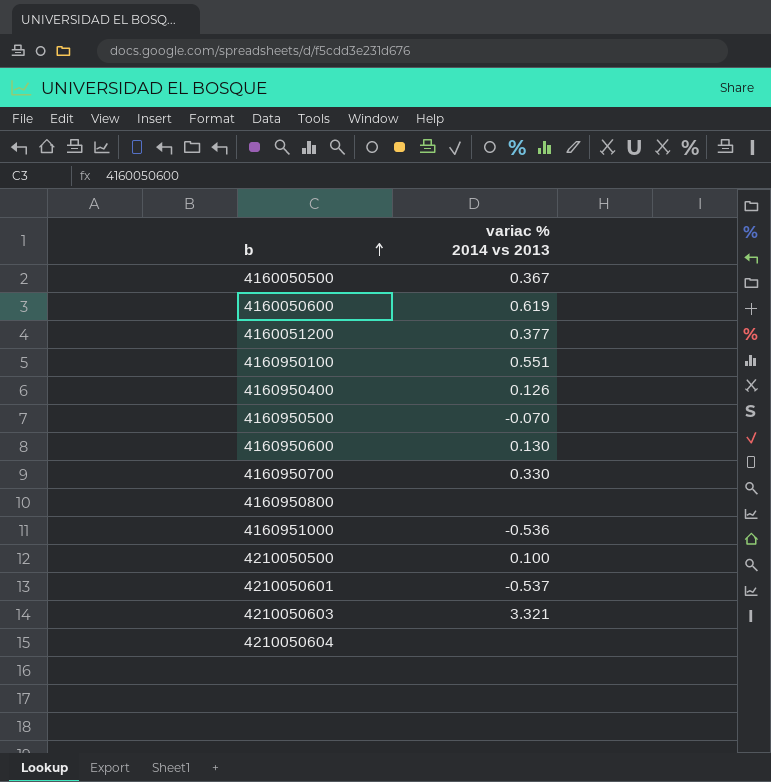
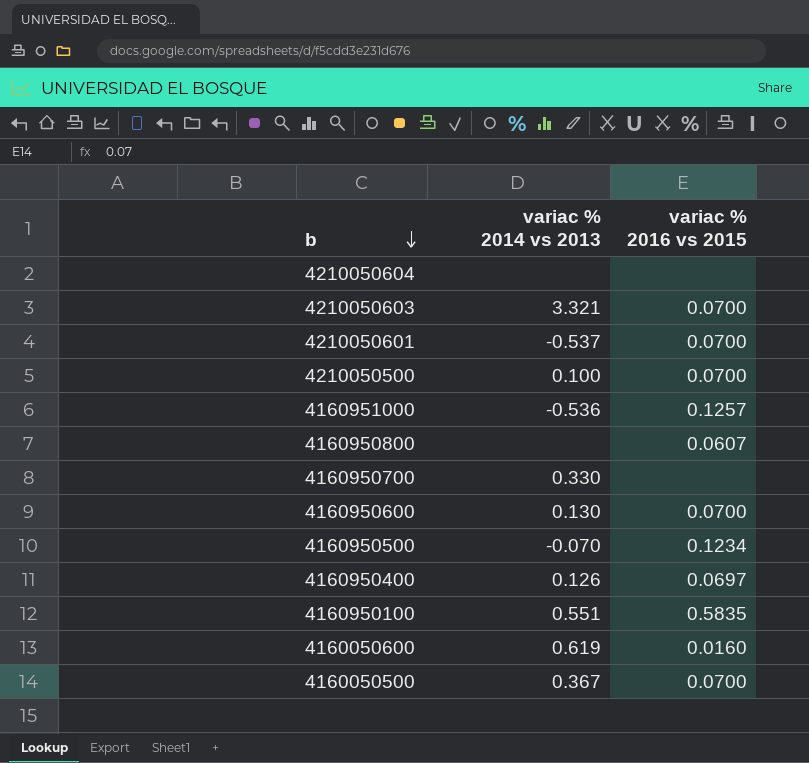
row order: b ascending -> b descending
column variac % 2016 vs 2015 | position: none -> 3
row 4160051200: 0.377 -> none

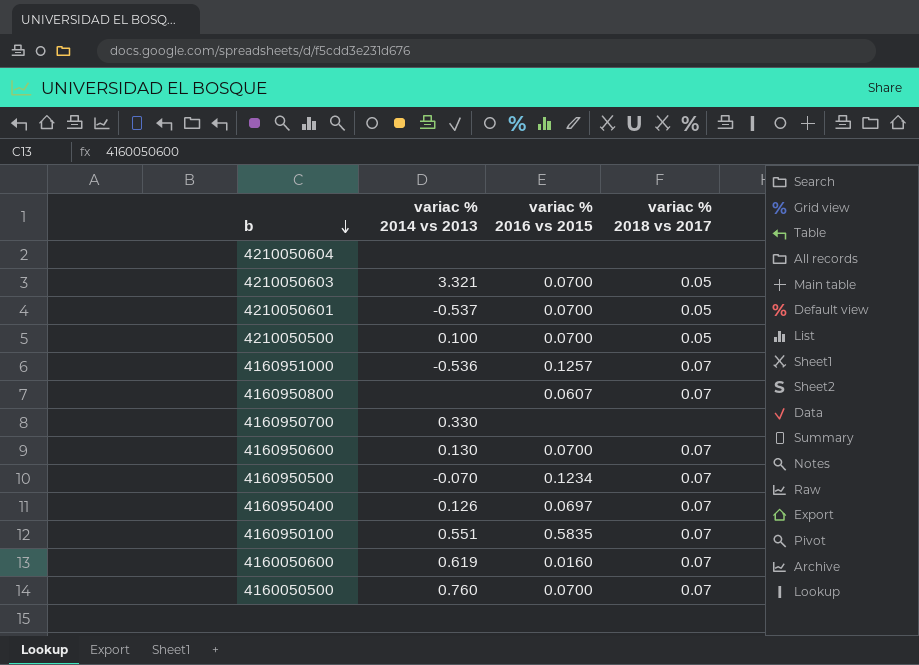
column variac % 2018 vs 2017 | position: none -> 4
4160050500 | variac % 2014 vs 2013: 0.367 -> 0.760

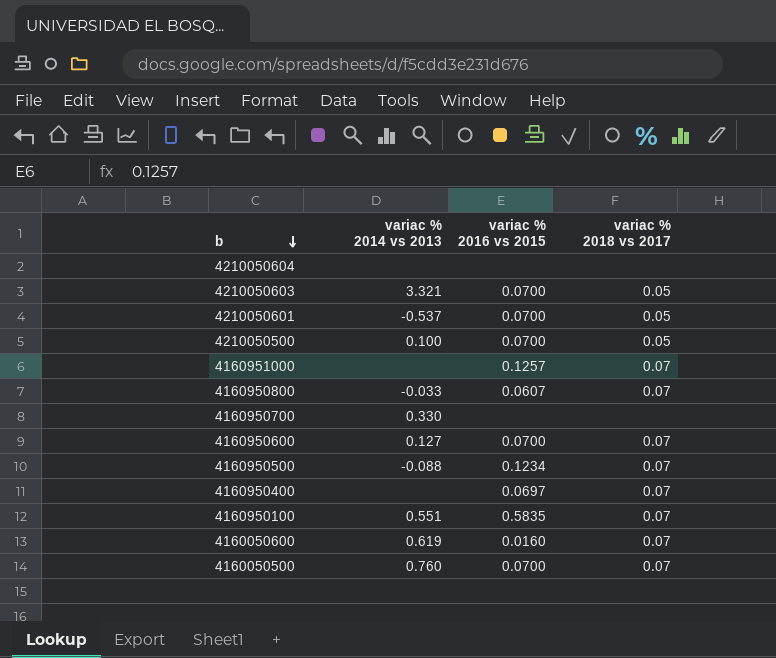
4160951000 | variac % 2014 vs 2013: -0.536 -> none
4160950800 | variac % 2014 vs 2013: none -> -0.033
4160950600 | variac % 2014 vs 2013: 0.130 -> 0.127
4160950500 | variac % 2014 vs 2013: -0.070 -> -0.088
4160950400 | variac % 2014 vs 2013: 0.126 -> none

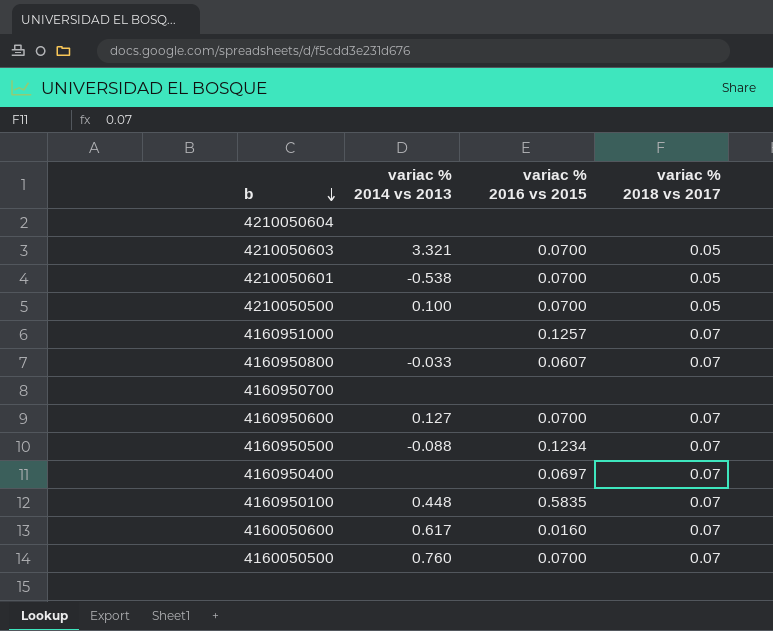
4210050601 | variac % 2014 vs 2013: -0.537 -> -0.538
4160950700 | variac % 2014 vs 2013: 0.330 -> none
4160950100 | variac % 2014 vs 2013: 0.551 -> 0.448
4160050600 | variac % 2014 vs 2013: 0.619 -> 0.617

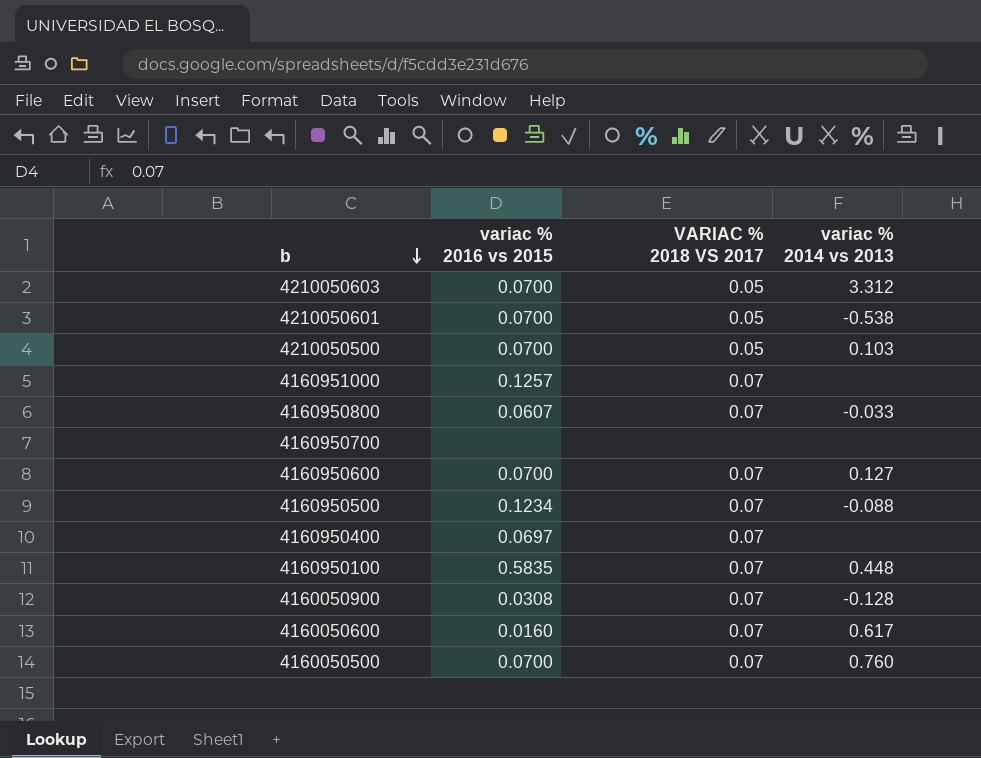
column name: variac % 2018 vs 2017 -> VARIAC % 2018 VS 2017
column variac % 2014 vs 2013 | position: 2 -> 4
row 4210050604: none | none | none -> none
4210050603 | variac % 2014 vs 2013: 3.321 -> 3.312
4210050500 | variac % 2014 vs 2013: 0.100 -> 0.103
row 4160050900: none -> 0.0308 | 0.07 | -0.128

